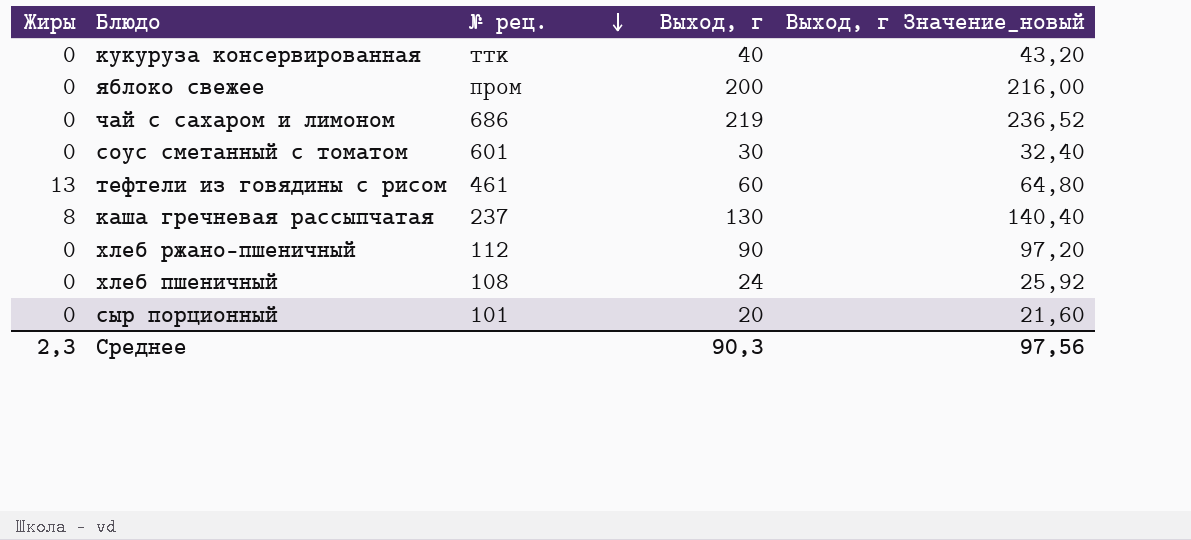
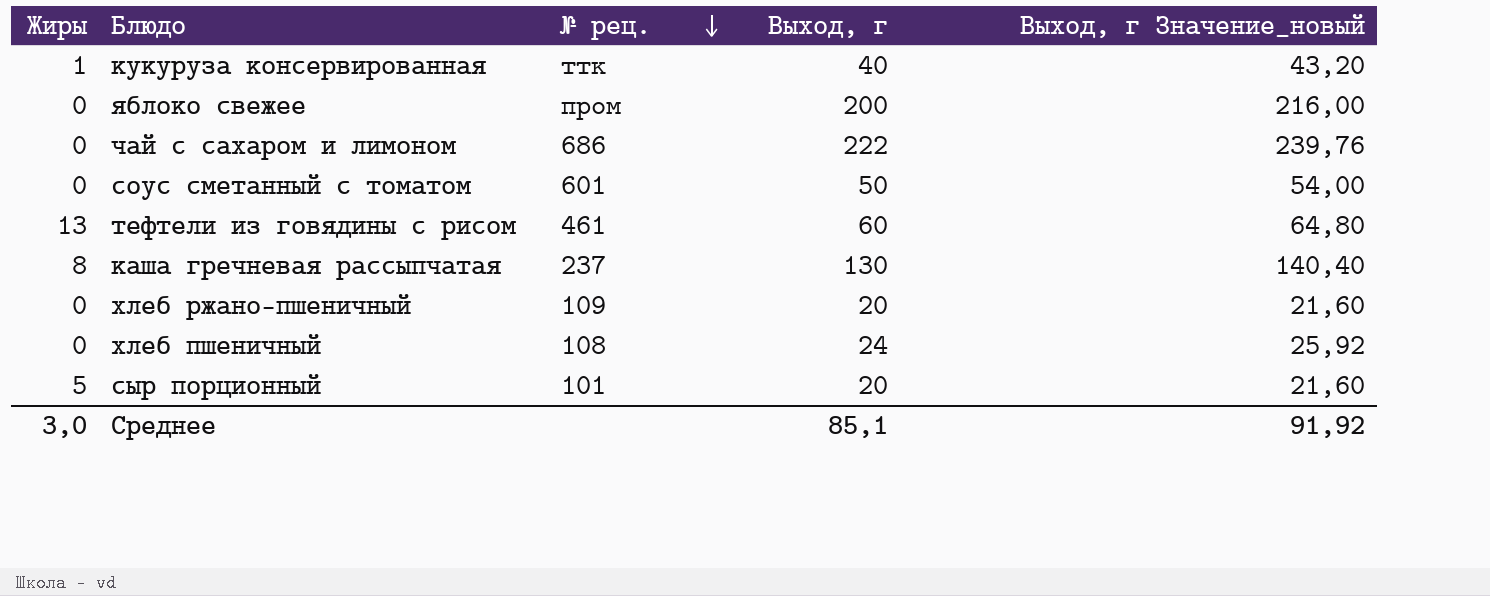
кукуруза консервированная | Жиры: 0 -> 1
чай с сахаром и лимоном | Выход, г: 219 -> 222
чай с сахаром и лимоном | Выход, г Значение_новый: 236,52 -> 239,76
соус сметанный с томатом | Выход, г: 30 -> 50
соус сметанный с томатом | Выход, г Значение_новый: 32,40 -> 54,00
хлеб ржано-пшеничный | № рец.: 112 -> 109
хлеб ржано-пшеничный | Выход, г: 90 -> 20
хлеб ржано-пшеничный | Выход, г Значение_новый: 97,20 -> 21,60
сыр порционный | Жиры: 0 -> 5
Среднее | Жиры: 2,3 -> 3,0
Среднее | Выход, г: 90,3 -> 85,1
Среднее | Выход, г Значение_новый: 97,56 -> 91,92

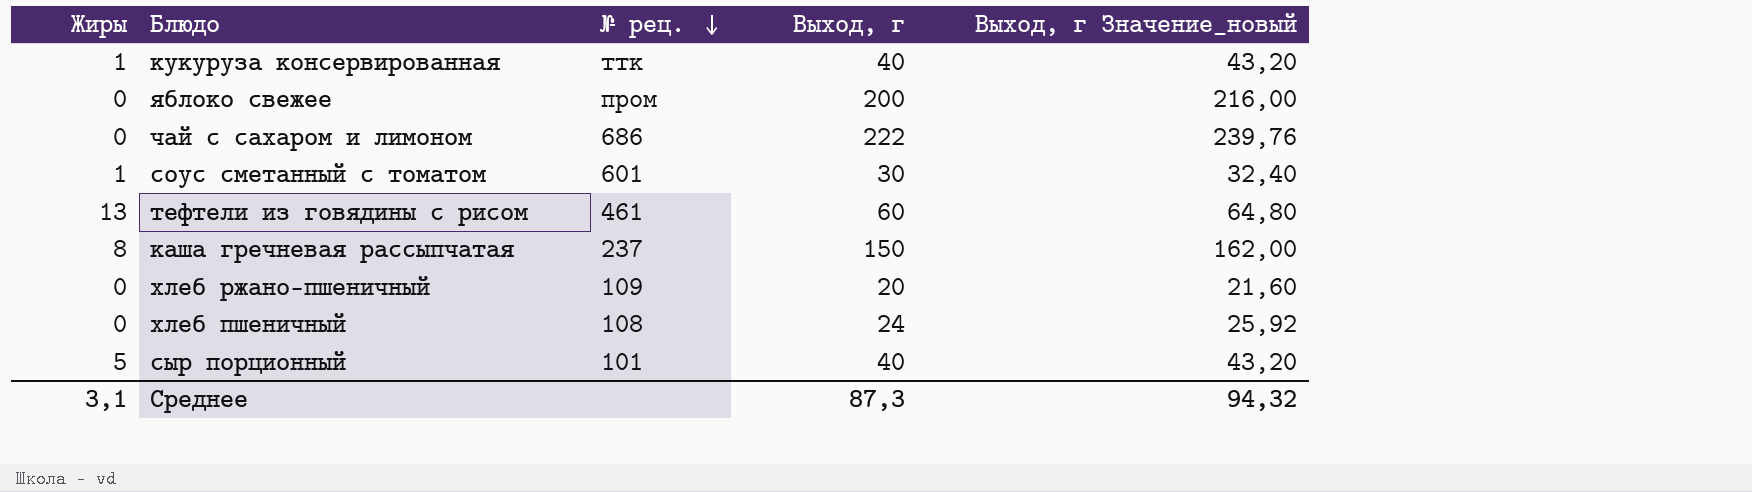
соус сметанный с томатом | Жиры: 0 -> 1
соус сметанный с томатом | Выход, г: 50 -> 30
соус сметанный с томатом | Выход, г Значение_новый: 54,00 -> 32,40
каша гречневая рассыпчатая | Выход, г: 130 -> 150
каша гречневая рассыпчатая | Выход, г Значение_новый: 140,40 -> 162,00
сыр порционный | Выход, г: 20 -> 40
сыр порционный | Выход, г Значение_новый: 21,60 -> 43,20
Среднее | Жиры: 3,0 -> 3,1
Среднее | Выход, г: 85,1 -> 87,3
Среднее | Выход, г Значение_новый: 91,92 -> 94,32

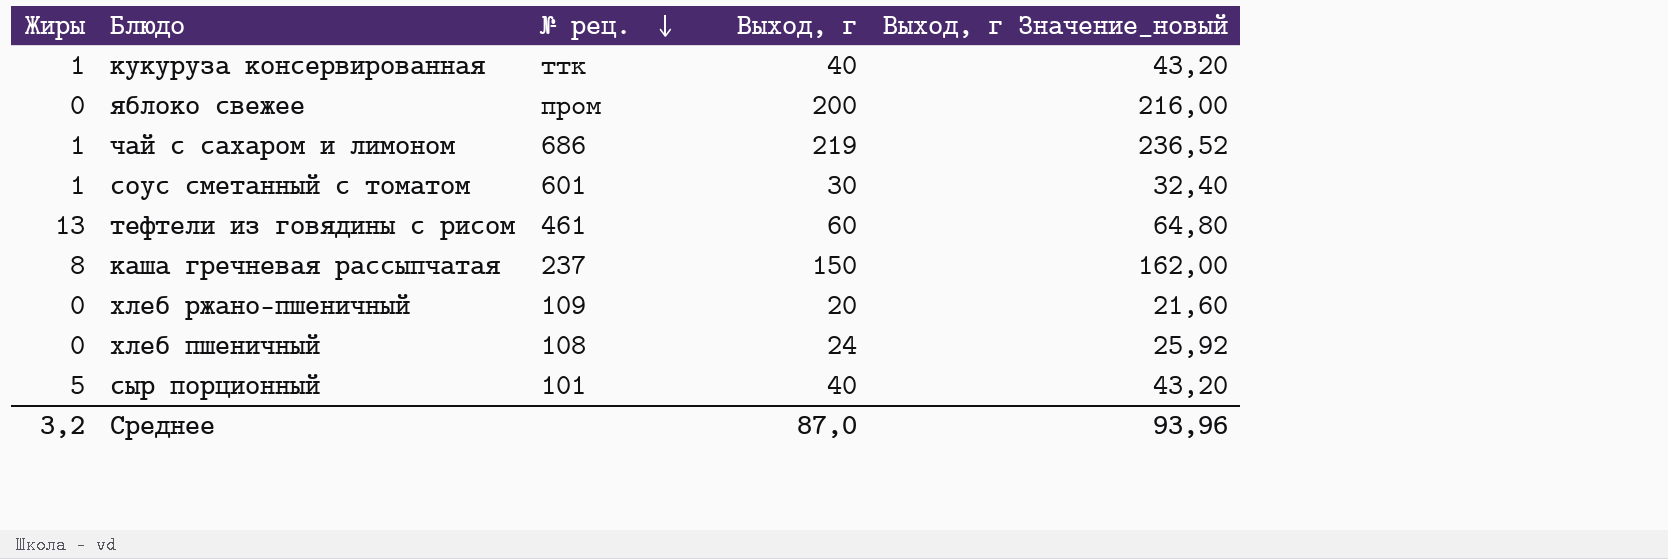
чай с сахаром и лимоном | Жиры: 0 -> 1
чай с сахаром и лимоном | Выход, г: 222 -> 219
чай с сахаром и лимоном | Выход, г Значение_новый: 239,76 -> 236,52
Среднее | Жиры: 3,1 -> 3,2
Среднее | Выход, г: 87,3 -> 87,0
Среднее | Выход, г Значение_новый: 94,32 -> 93,96

